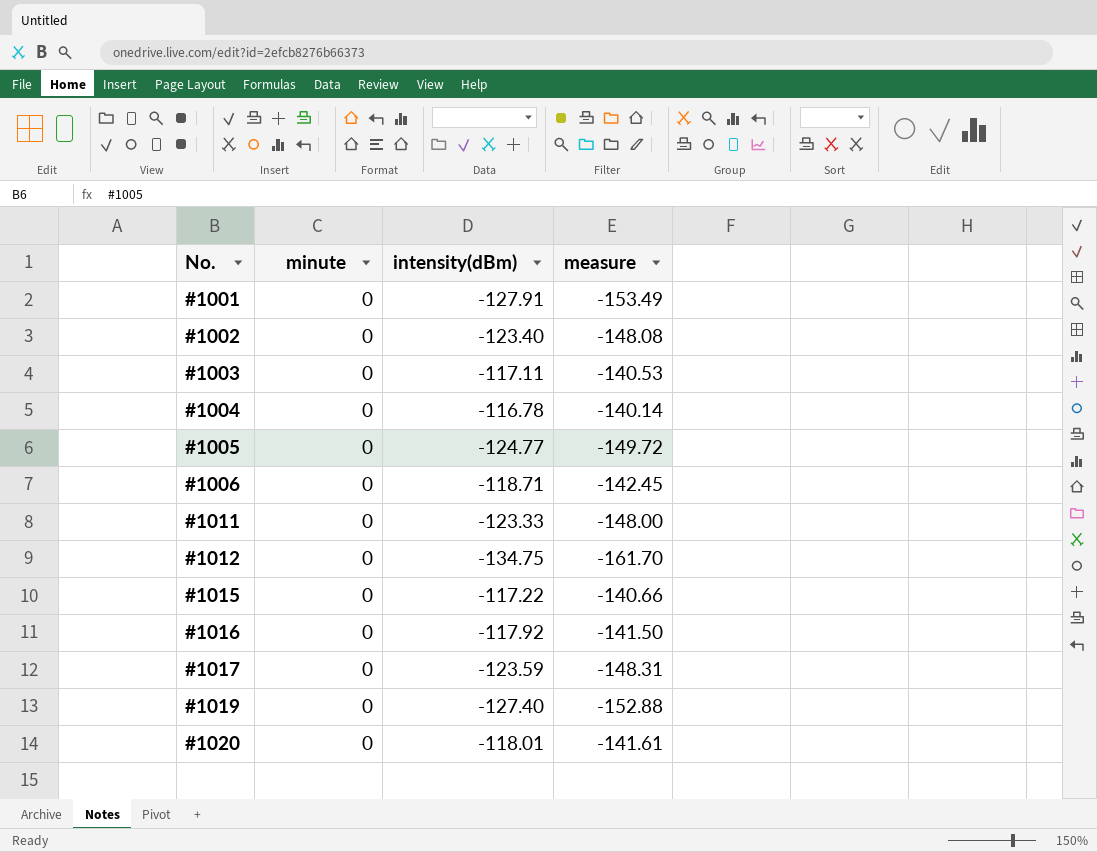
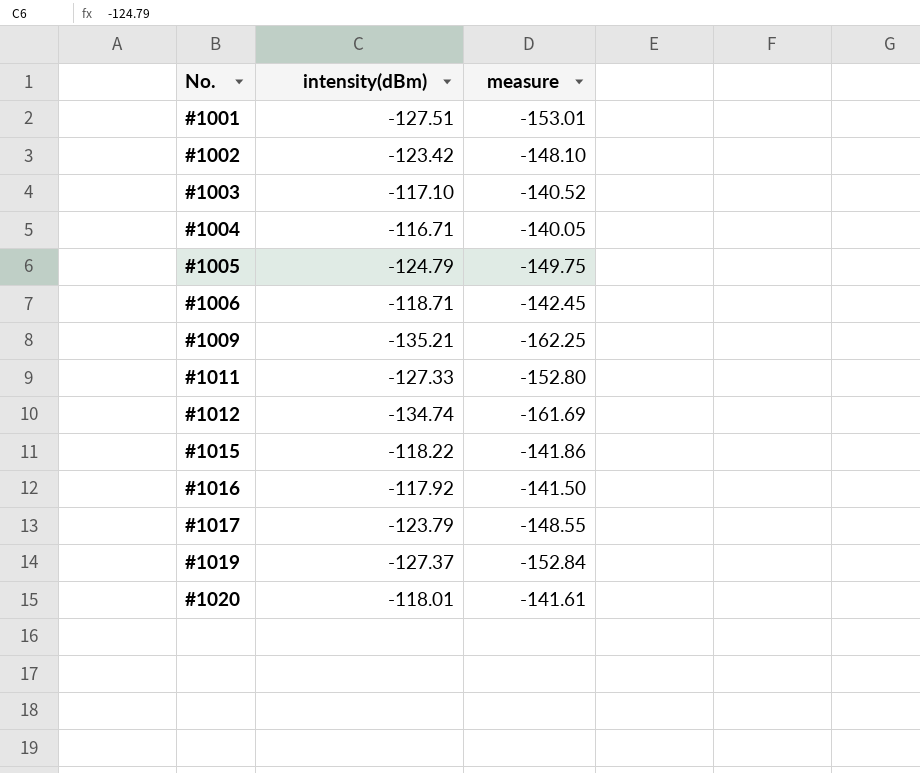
column minute | position: 2 -> none
#1001 | intensity(dBm): -127.91 -> -127.51
#1001 | measure: -153.49 -> -153.01
#1002 | intensity(dBm): -123.40 -> -123.42
#1002 | measure: -148.08 -> -148.10
#1003 | intensity(dBm): -117.11 -> -117.10
#1003 | measure: -140.53 -> -140.52
#1004 | intensity(dBm): -116.78 -> -116.71
#1004 | measure: -140.14 -> -140.05
#1005 | intensity(dBm): -124.77 -> -124.79
#1005 | measure: -149.72 -> -149.75
row #1009: none -> -135.21 | -162.25
#1011 | intensity(dBm): -123.33 -> -127.33
#1011 | measure: -148.00 -> -152.80
#1012 | intensity(dBm): -134.75 -> -134.74
#1012 | measure: -161.70 -> -161.69
#1015 | intensity(dBm): -117.22 -> -118.22
#1015 | measure: -140.66 -> -141.86
#1017 | intensity(dBm): -123.59 -> -123.79
#1017 | measure: -148.31 -> -148.55
#1019 | intensity(dBm): -127.40 -> -127.37
#1019 | measure: -152.88 -> -152.84

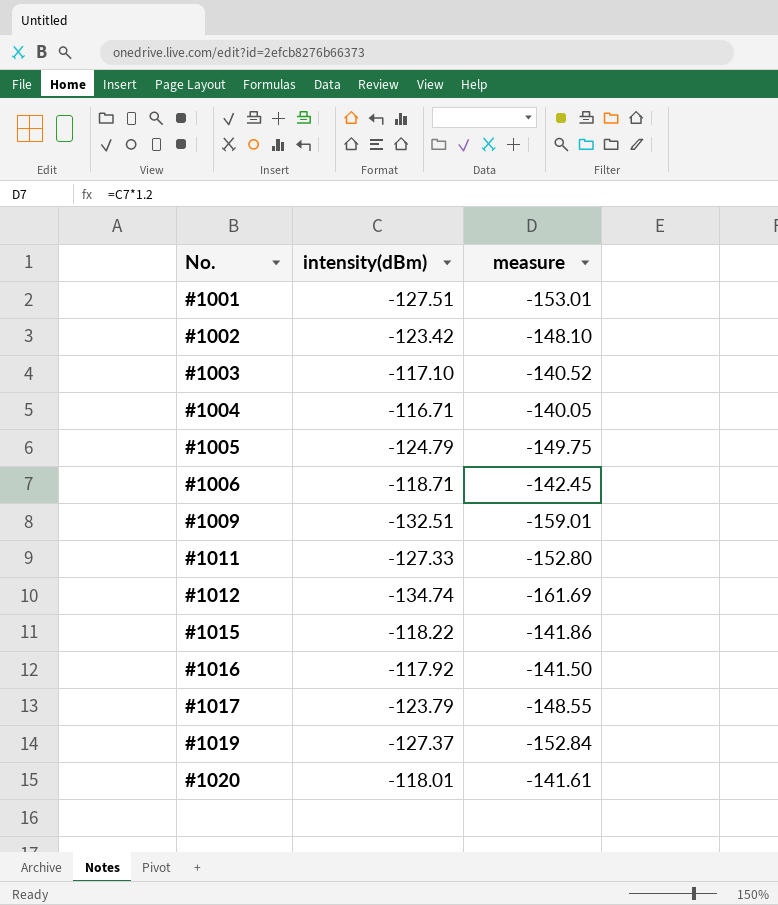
#1009 | intensity(dBm): -135.21 -> -132.51
#1009 | measure: -162.25 -> -159.01

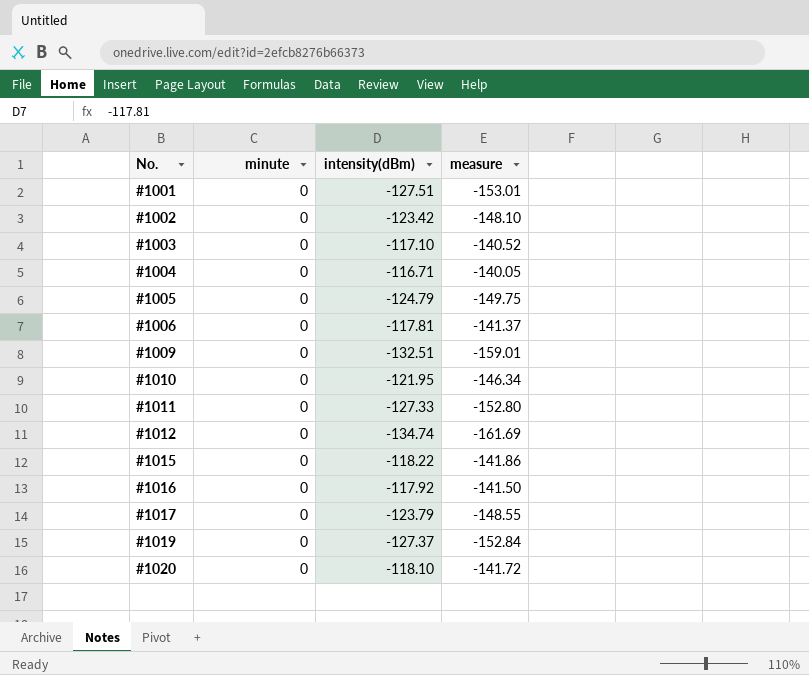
column minute | position: none -> 2
#1006 | intensity(dBm): -118.71 -> -117.81
#1006 | measure: -142.45 -> -141.37
row #1010: none -> 0 | -121.95 | -146.34
#1020 | intensity(dBm): -118.01 -> -118.10
#1020 | measure: -141.61 -> -141.72

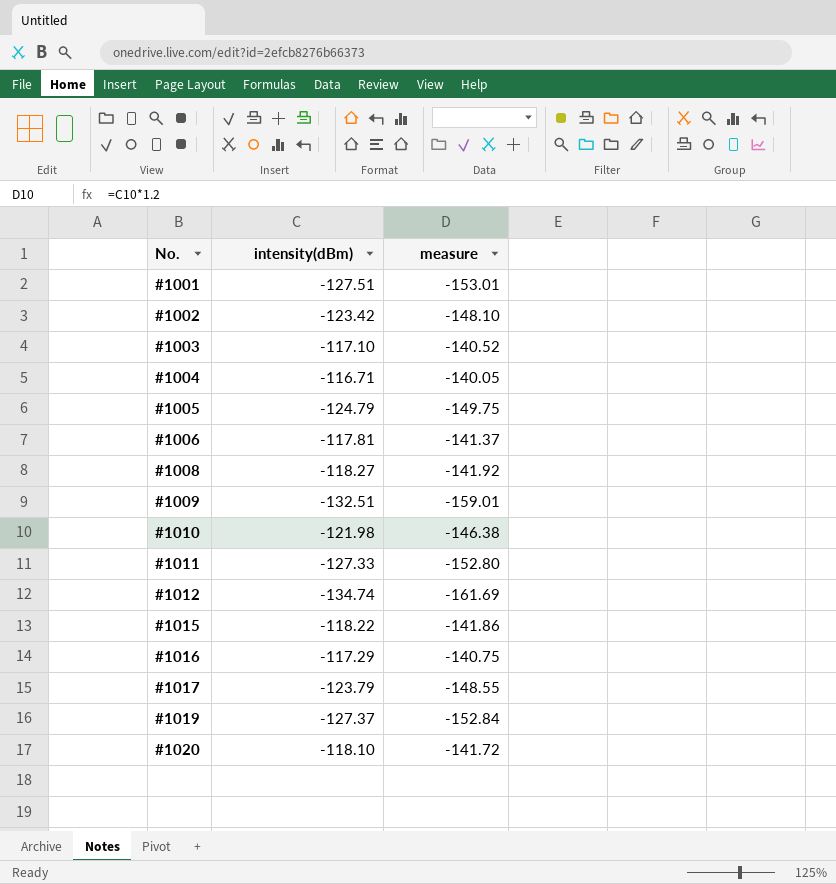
column minute | position: 2 -> none
row #1008: none -> -118.27 | -141.92
#1010 | intensity(dBm): -121.95 -> -121.98
#1010 | measure: -146.34 -> -146.38
#1016 | intensity(dBm): -117.92 -> -117.29
#1016 | measure: -141.50 -> -140.75

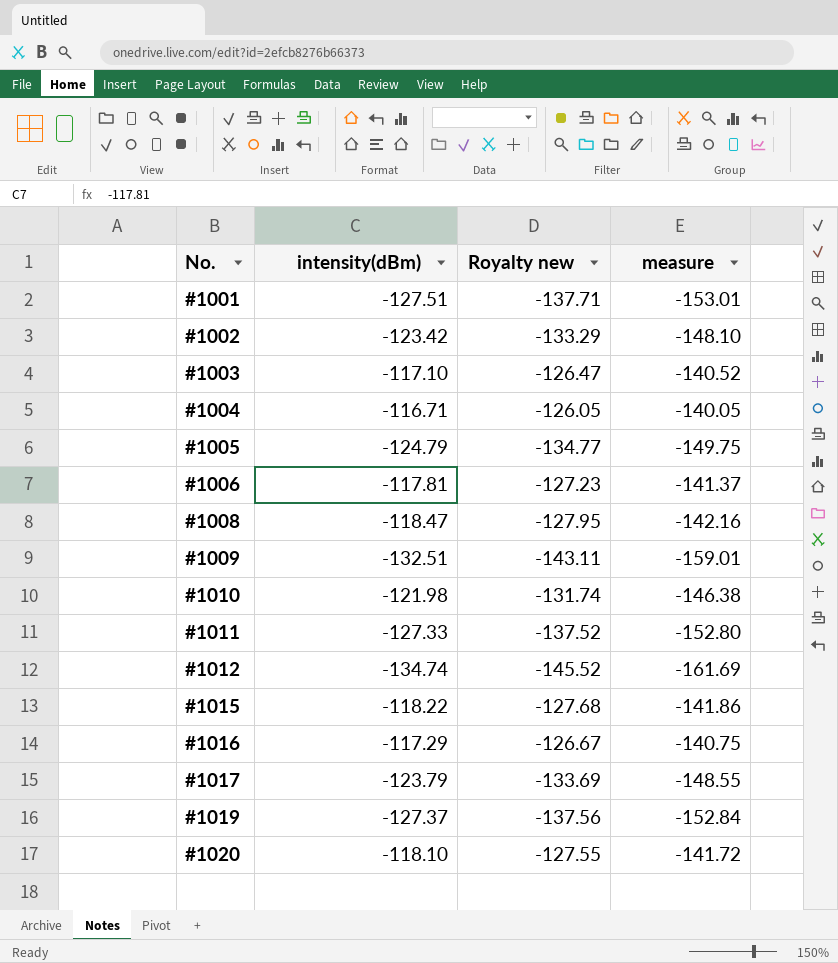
column Royalty new | formula: none -> [intensity(dBm)] * 1.08
#1008 | intensity(dBm): -118.27 -> -118.47
#1008 | measure: -141.92 -> -142.16

